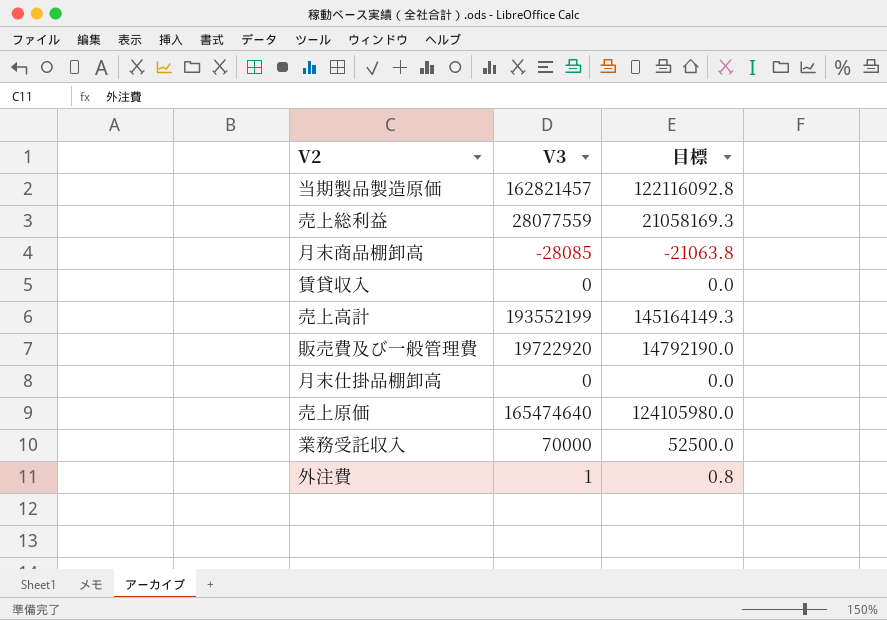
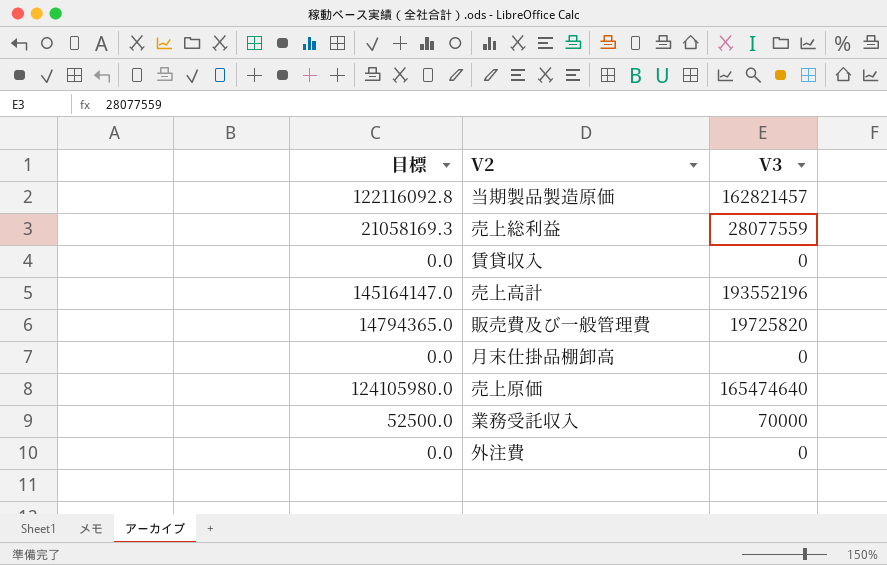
column 目標 | position: 3 -> 1
row 月末商品棚卸高: -28085 | -21063.8 -> none
売上高計 | 目標: 145164149.3 -> 145164147.0
売上高計 | V3: 193552199 -> 193552196
販売費及び一般管理費 | 目標: 14792190.0 -> 14794365.0
販売費及び一般管理費 | V3: 19722920 -> 19725820
外注費 | 目標: 0.8 -> 0.0
外注費 | V3: 1 -> 0

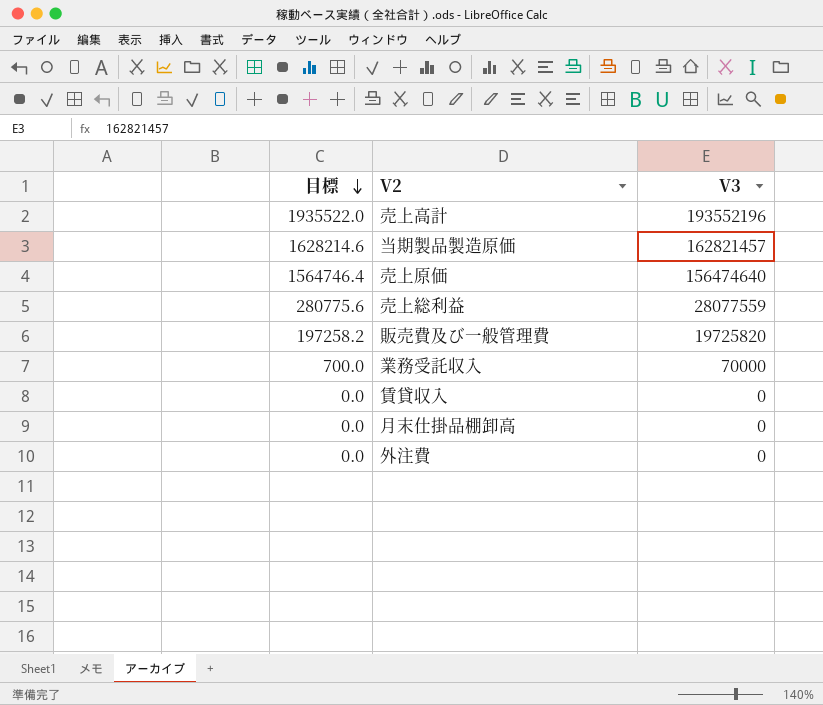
row order: none -> 目標 descending
column 目標 | formula: [V3] * 0.75 -> [V3] * 0.01
売上原価 | V3: 165474640 -> 156474640

